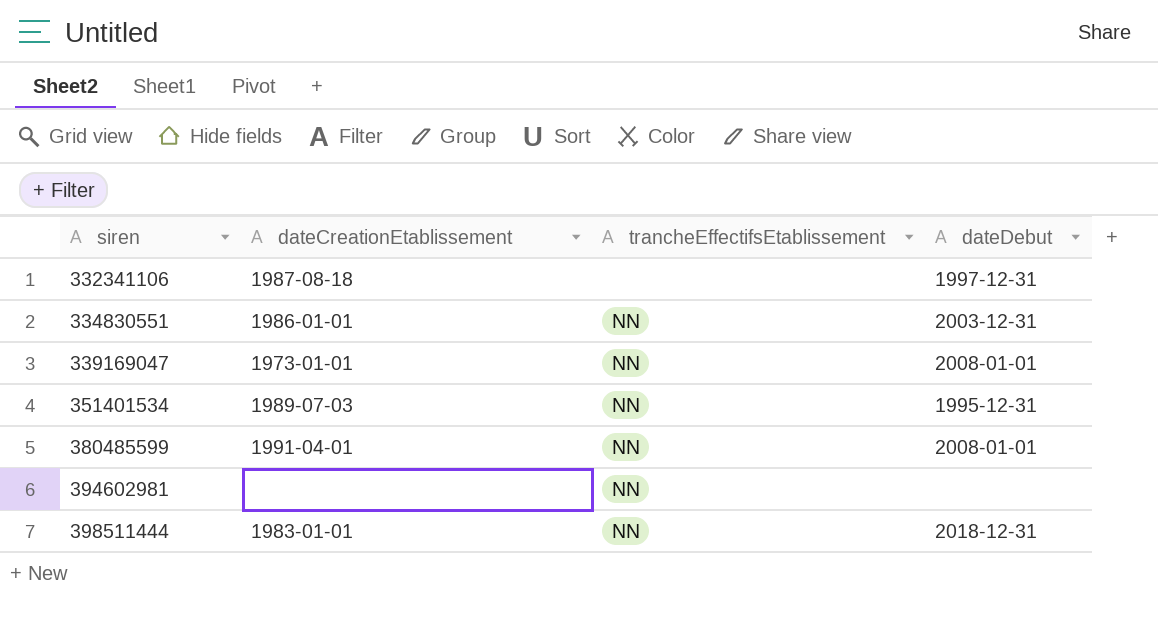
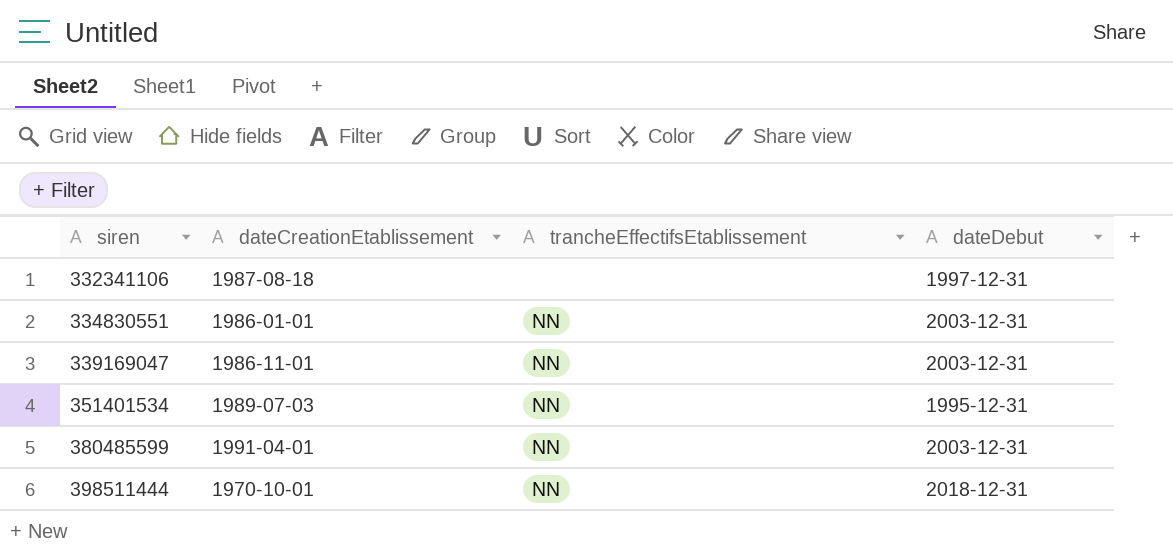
row 394602981: none | NN | none -> none
339169047 | dateCreationEtablissement: 1973-01-01 -> 1986-11-01
339169047 | dateDebut: 2008-01-01 -> 2003-12-31
380485599 | dateDebut: 2008-01-01 -> 2003-12-31
398511444 | dateCreationEtablissement: 1983-01-01 -> 1970-10-01

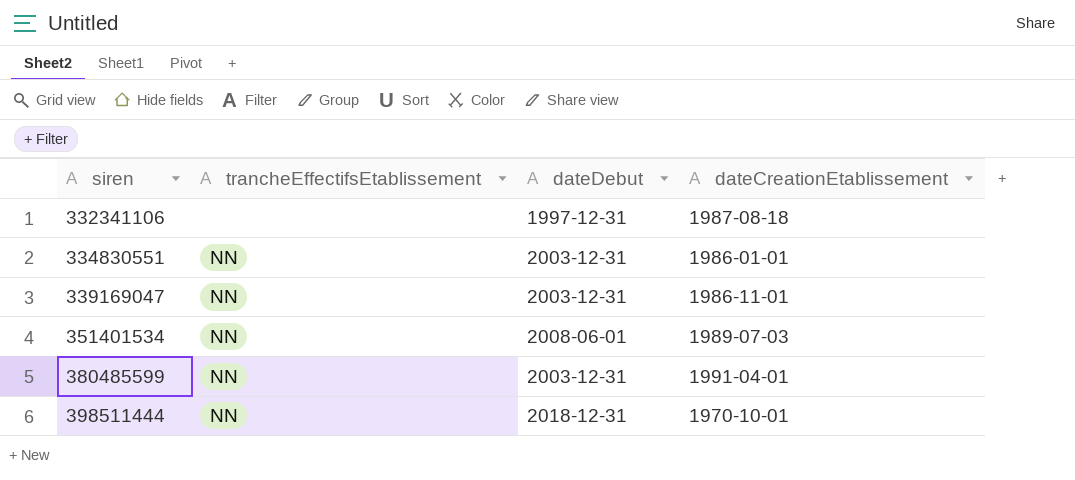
column dateCreationEtablissement | position: 2 -> 4
351401534 | dateDebut: 1995-12-31 -> 2008-06-01

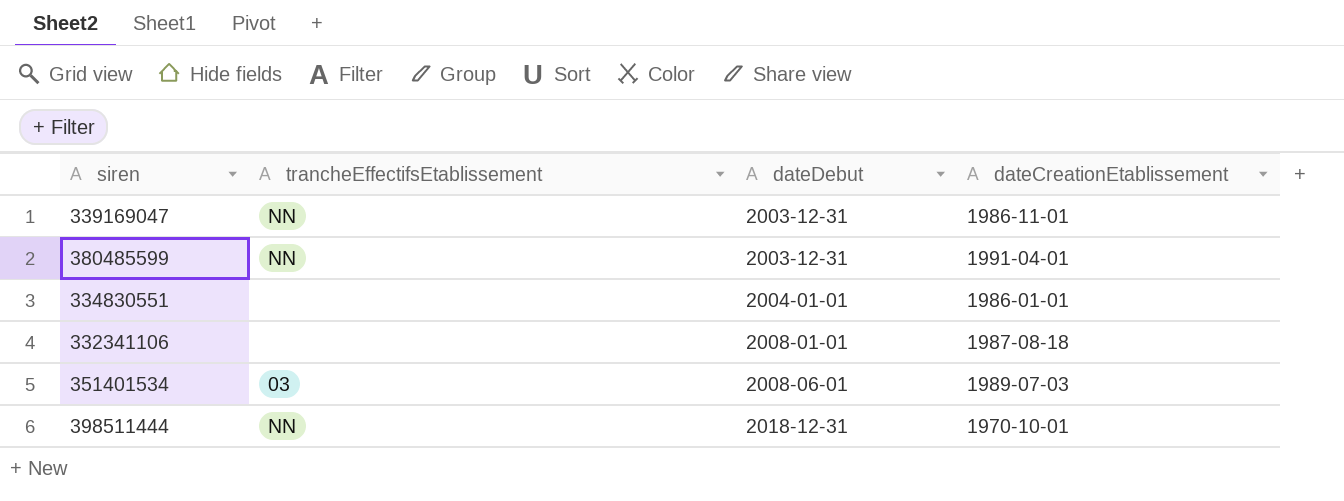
row order: siren ascending -> dateDebut ascending
334830551 | trancheEffectifsEtablissement: NN -> none
334830551 | dateDebut: 2003-12-31 -> 2004-01-01
332341106 | dateDebut: 1997-12-31 -> 2008-01-01
351401534 | trancheEffectifsEtablissement: NN -> 03

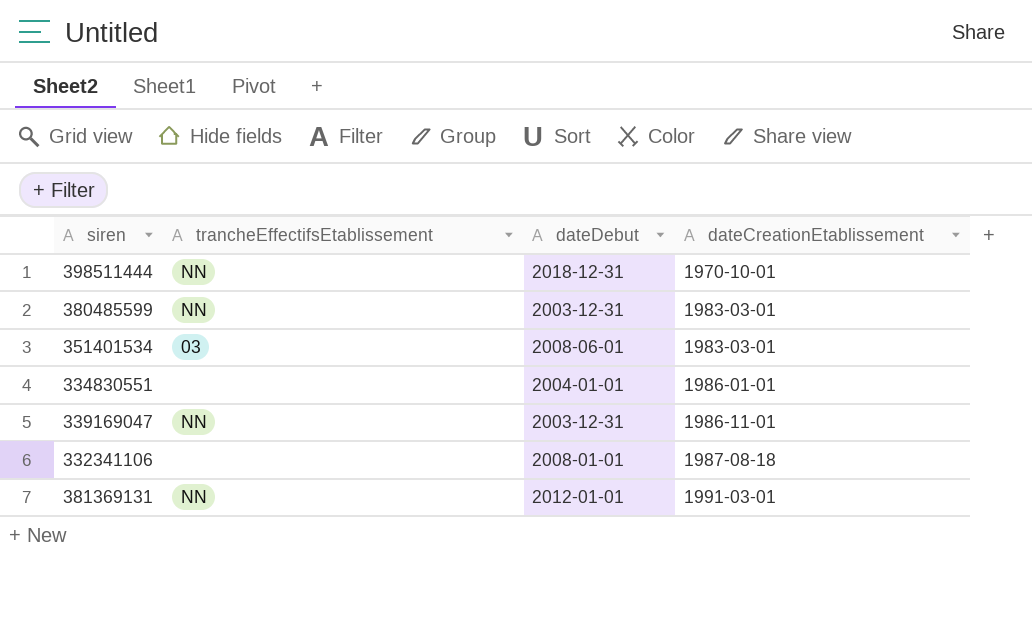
row order: dateDebut ascending -> dateCreationEtablissement ascending
380485599 | dateCreationEtablissement: 1991-04-01 -> 1983-03-01
351401534 | dateCreationEtablissement: 1989-07-03 -> 1983-03-01
row 381369131: none -> NN | 2012-01-01 | 1991-03-01

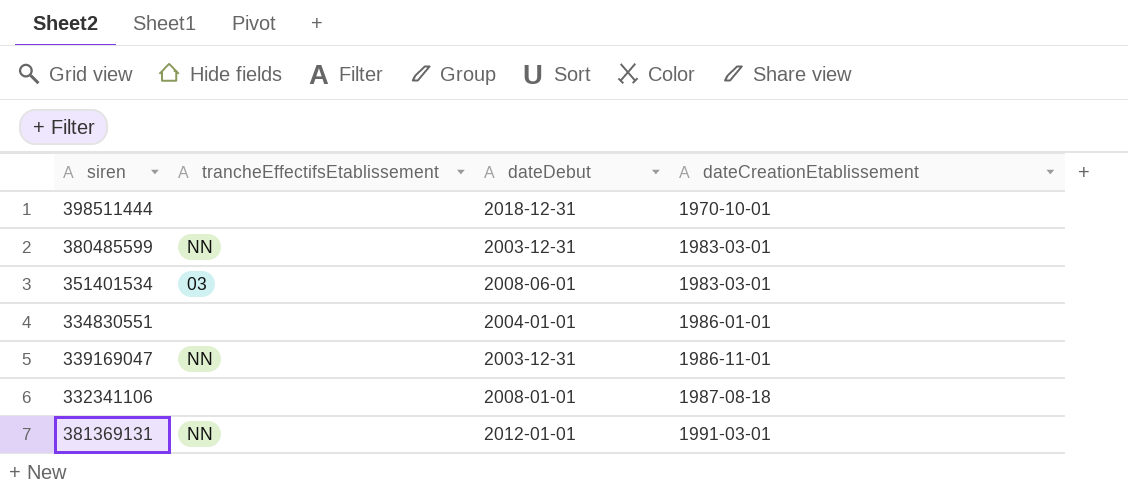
398511444 | trancheEffectifsEtablissement: NN -> none

